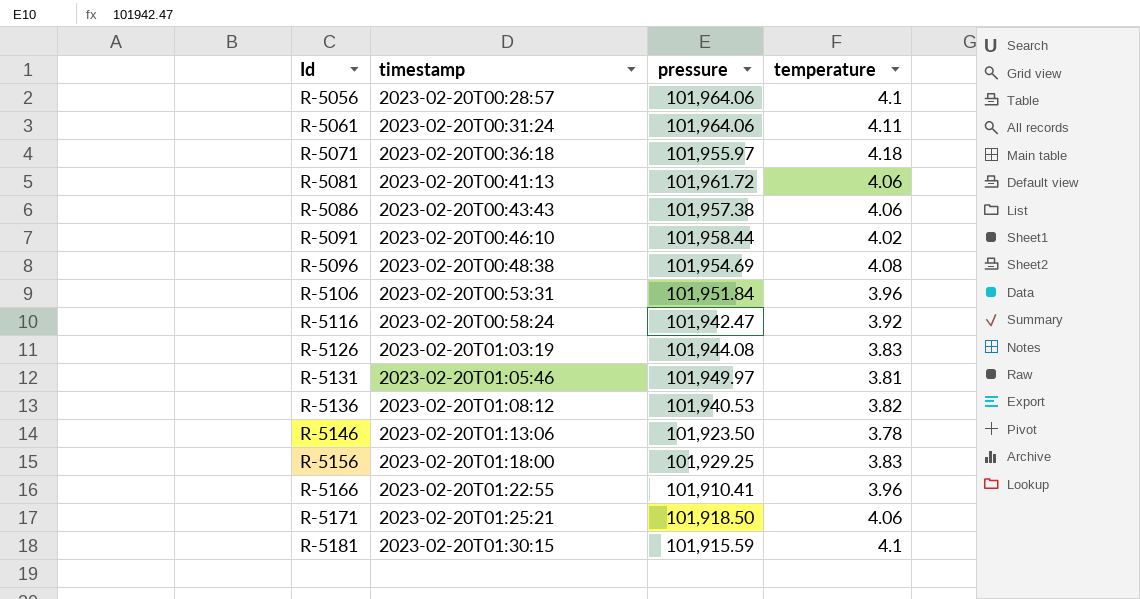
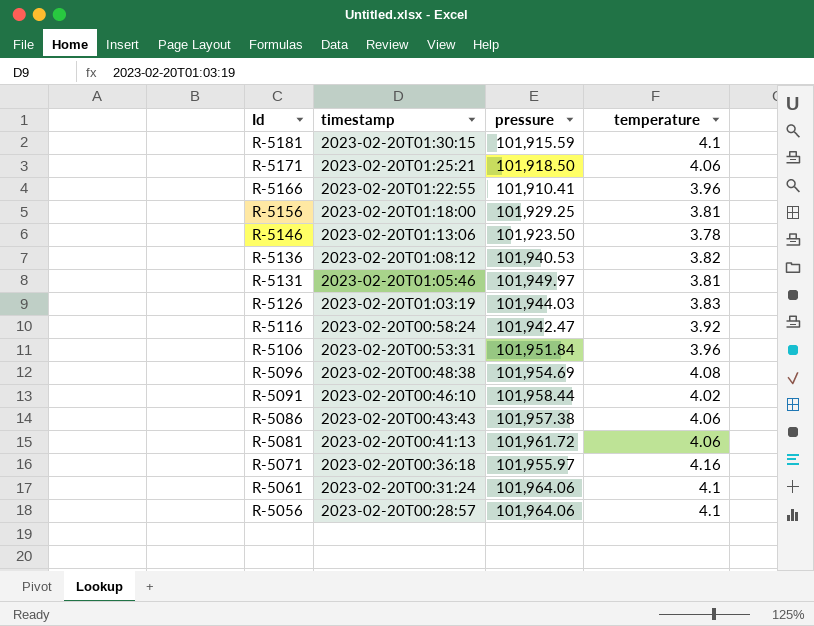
row order: Id ascending -> Id descending
R-5156 | temperature: 3.83 -> 3.81
R-5126 | pressure: 101,944.08 -> 101,944.03
R-5071 | temperature: 4.18 -> 4.16
R-5061 | temperature: 4.11 -> 4.1

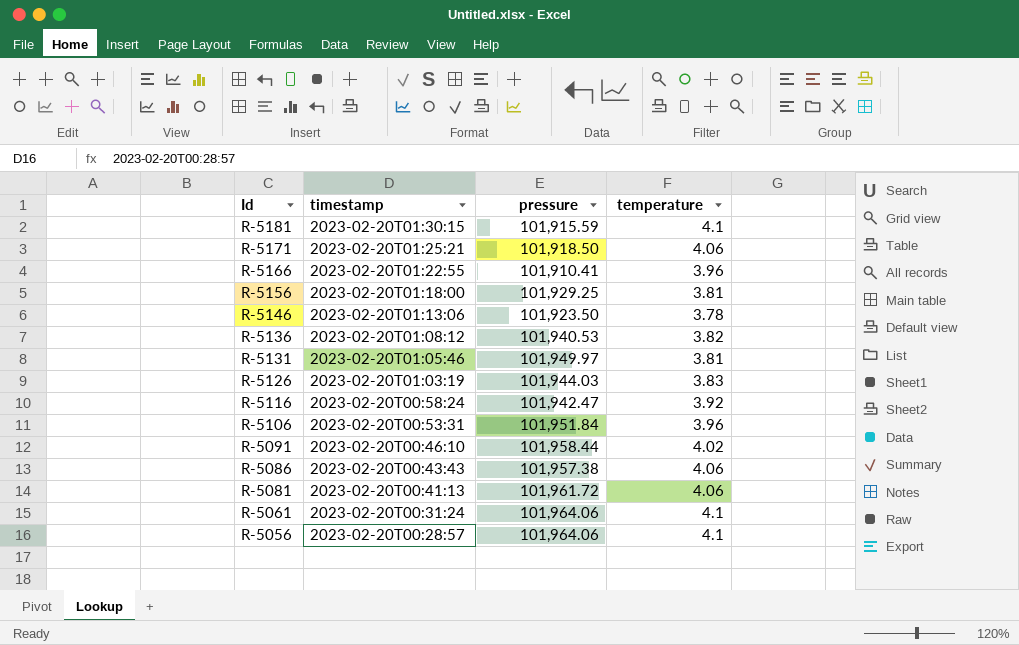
row R-5096: 2023-02-20T00:48:38 | 101,954.69 | 4.08 -> none
row R-5071: 2023-02-20T00:36:18 | 101,955.97 | 4.16 -> none

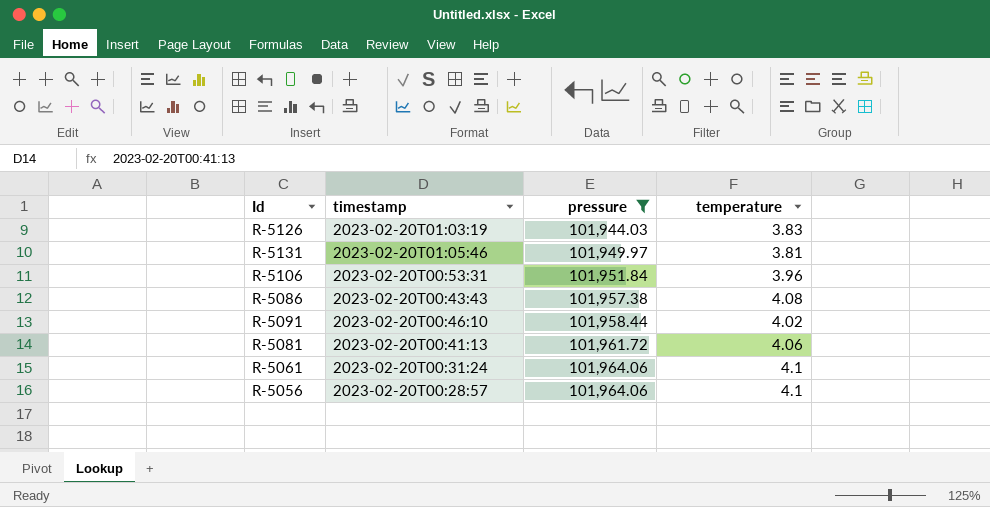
filter: none -> pressure >= 101,944.03
row order: Id descending -> pressure ascending
R-5086 | temperature: 4.06 -> 4.08

